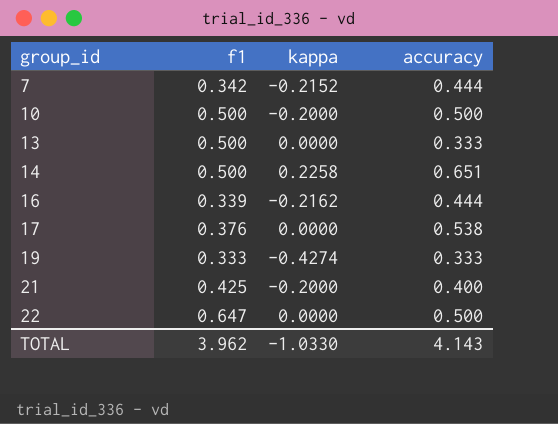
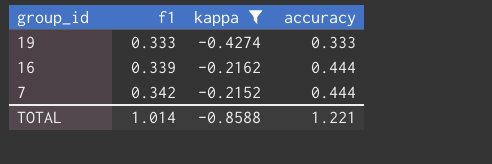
filter: none -> kappa <= -0.2152
row order: group_id ascending -> group_id descending
TOTAL | f1: 3.962 -> 1.014
TOTAL | kappa: -1.0330 -> -0.8588
TOTAL | accuracy: 4.143 -> 1.221

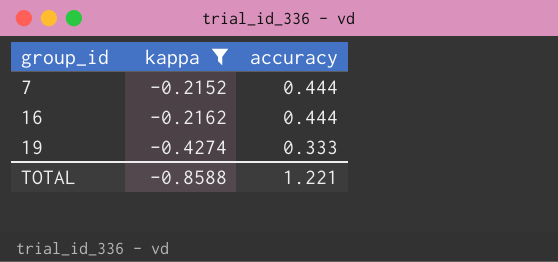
row order: group_id descending -> group_id ascending
column f1 | position: 2 -> none

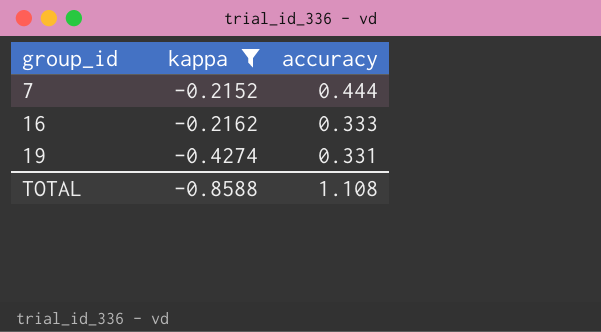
16 | accuracy: 0.444 -> 0.333
19 | accuracy: 0.333 -> 0.331
TOTAL | accuracy: 1.221 -> 1.108

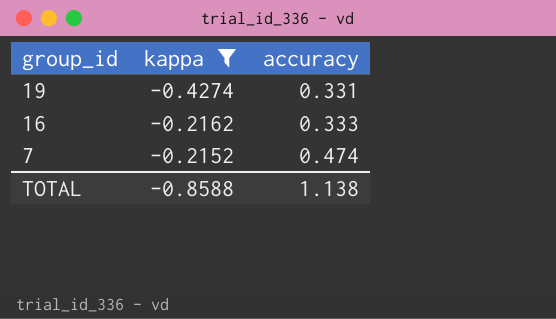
row order: group_id ascending -> group_id descending
7 | accuracy: 0.444 -> 0.474
TOTAL | accuracy: 1.108 -> 1.138

